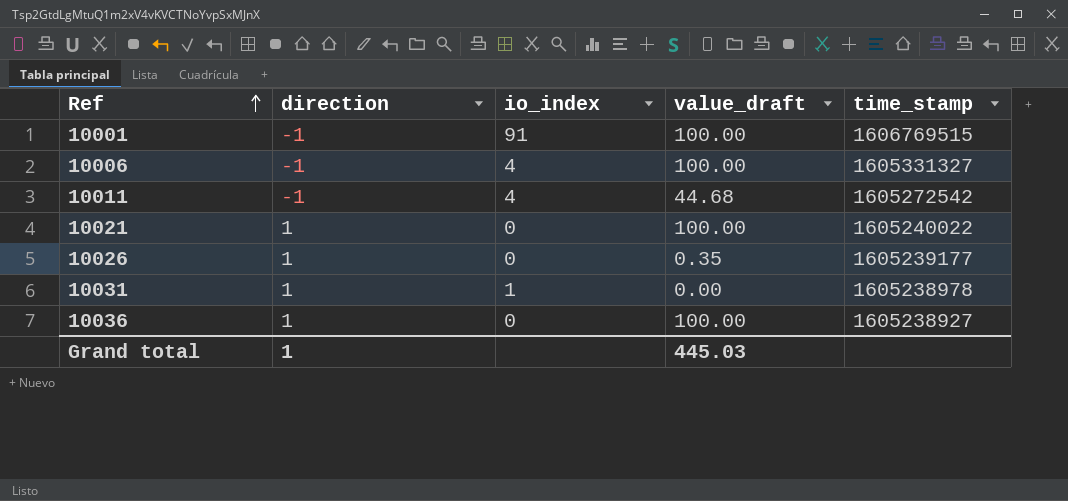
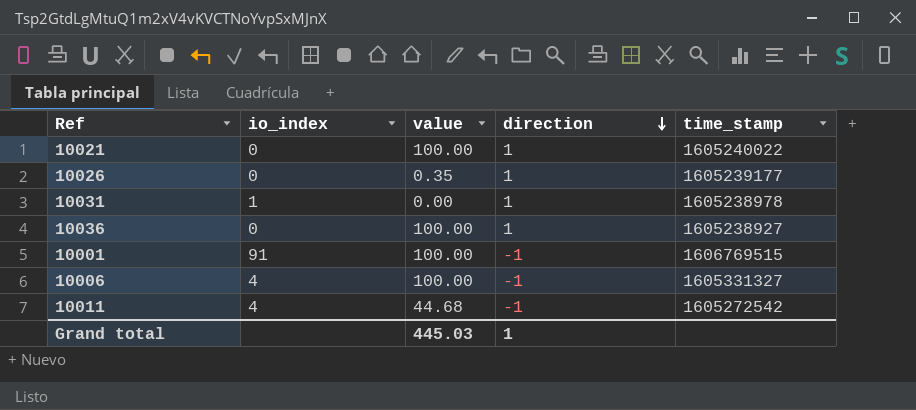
row order: Ref ascending -> direction descending
column name: value_draft -> value
column direction | position: 2 -> 4

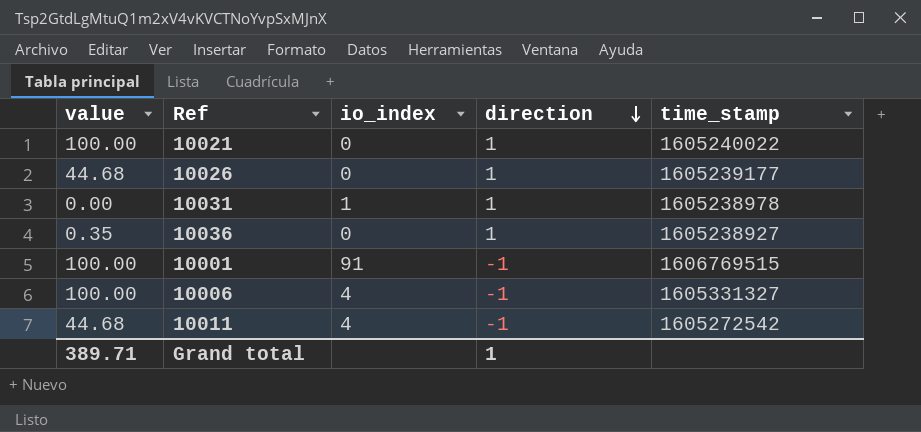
column value | position: 3 -> 1
10026 | value: 0.35 -> 44.68
10036 | value: 100.00 -> 0.35
Grand total | value: 445.03 -> 389.71

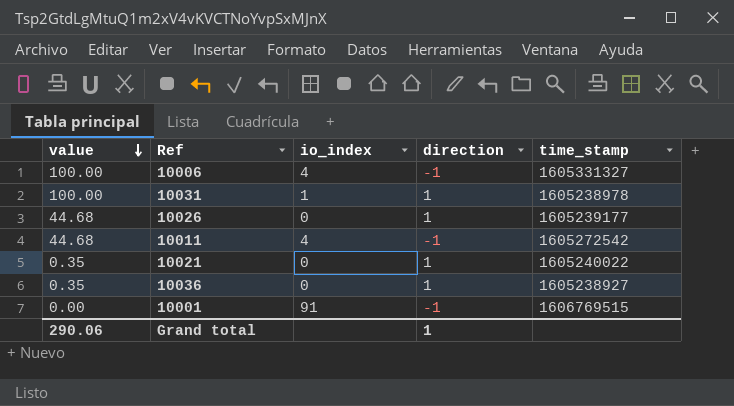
row order: direction descending -> value descending
10031 | value: 0.00 -> 100.00
10021 | value: 100.00 -> 0.35
10001 | value: 100.00 -> 0.00
Grand total | value: 389.71 -> 290.06

